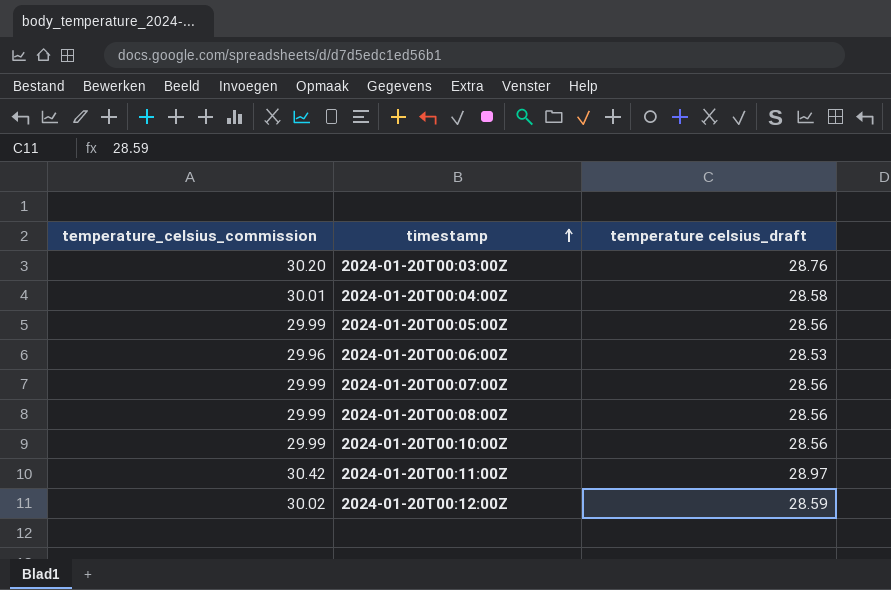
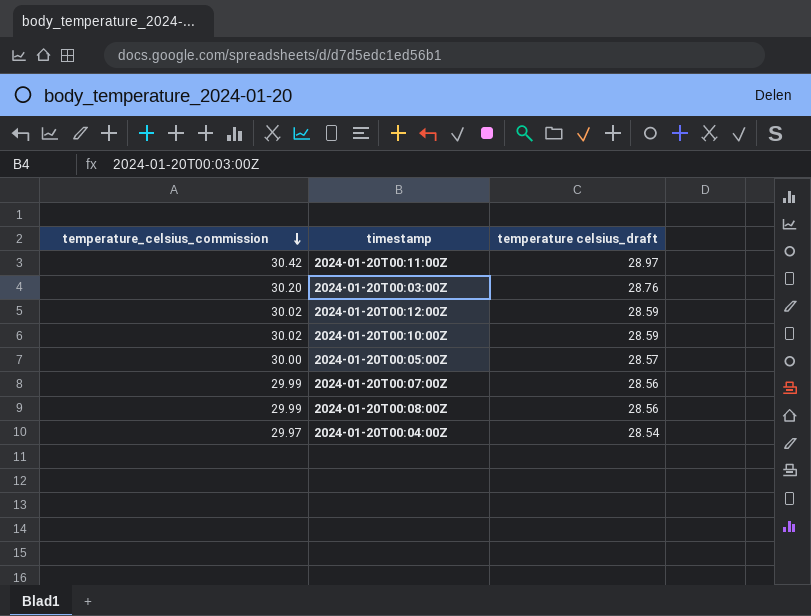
row order: timestamp ascending -> temperature_celsius_commission descending
row 2024-01-20T00:06:00Z: 29.96 | 28.53 -> none
2024-01-20T00:10:00Z | temperature_celsius_commission: 29.99 -> 30.02
2024-01-20T00:10:00Z | temperature celsius_draft: 28.56 -> 28.59
2024-01-20T00:05:00Z | temperature_celsius_commission: 29.99 -> 30.00
2024-01-20T00:05:00Z | temperature celsius_draft: 28.56 -> 28.57
2024-01-20T00:04:00Z | temperature_celsius_commission: 30.01 -> 29.97
2024-01-20T00:04:00Z | temperature celsius_draft: 28.58 -> 28.54

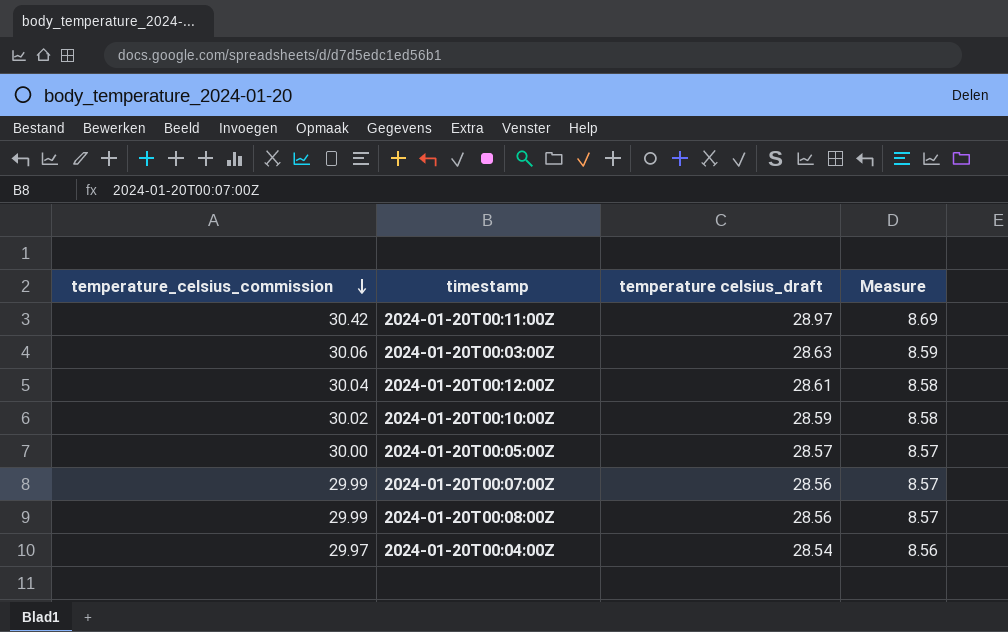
column Measure | formula: none -> [temperature celsius_draft] * 0.3
2024-01-20T00:03:00Z | temperature_celsius_commission: 30.20 -> 30.06
2024-01-20T00:03:00Z | temperature celsius_draft: 28.76 -> 28.63
2024-01-20T00:12:00Z | temperature_celsius_commission: 30.02 -> 30.04
2024-01-20T00:12:00Z | temperature celsius_draft: 28.59 -> 28.61

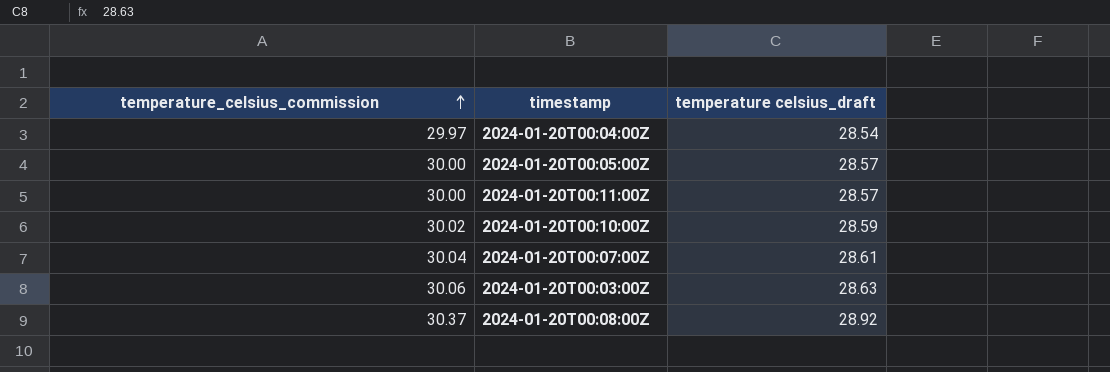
row order: temperature_celsius_commission descending -> temperature_celsius_commission ascending
column Measure | formula: [temperature celsius_draft] * 0.3 -> none
row 2024-01-20T00:12:00Z: 30.04 | 28.61 | 8.58 -> none
2024-01-20T00:11:00Z | temperature_celsius_commission: 30.42 -> 30.00
2024-01-20T00:11:00Z | temperature celsius_draft: 28.97 -> 28.57
2024-01-20T00:07:00Z | temperature_celsius_commission: 29.99 -> 30.04
2024-01-20T00:07:00Z | temperature celsius_draft: 28.56 -> 28.61
2024-01-20T00:08:00Z | temperature_celsius_commission: 29.99 -> 30.37
2024-01-20T00:08:00Z | temperature celsius_draft: 28.56 -> 28.92

